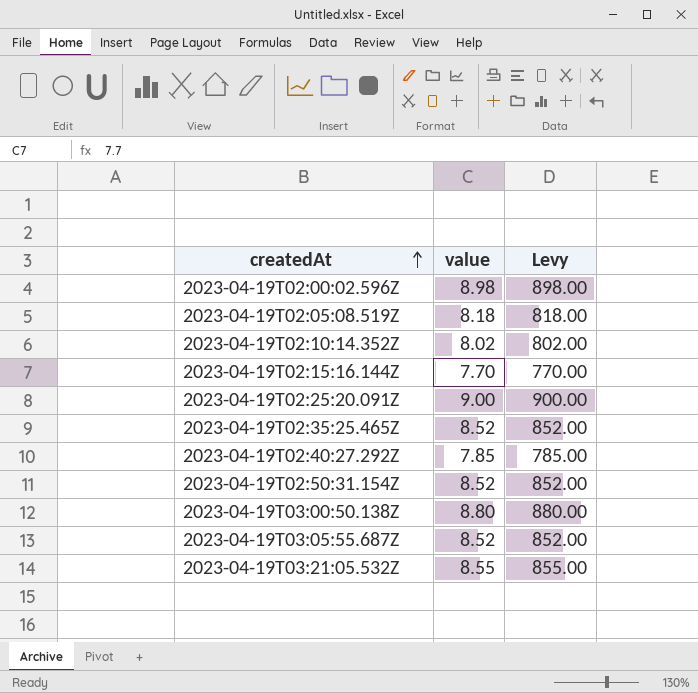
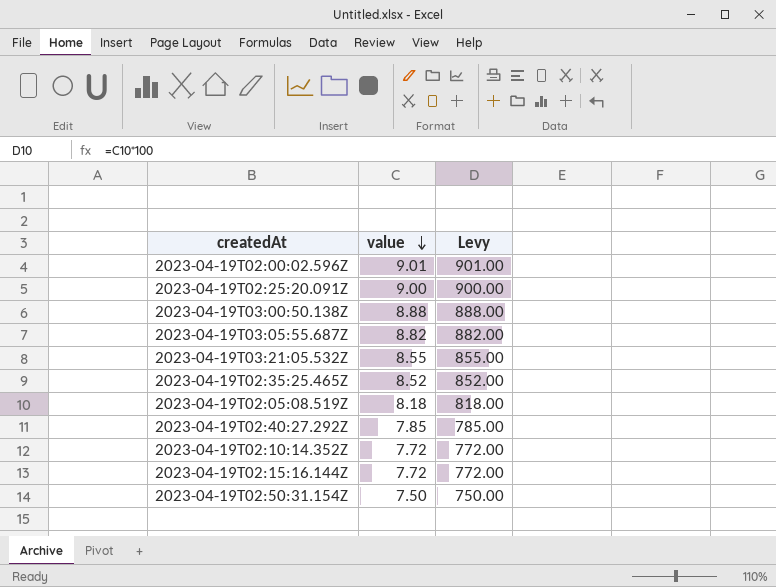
row order: createdAt ascending -> value descending
2023-04-19T02:00:02.596Z | value: 8.98 -> 9.01
2023-04-19T02:00:02.596Z | Levy: 898.00 -> 901.00
2023-04-19T03:00:50.138Z | value: 8.80 -> 8.88
2023-04-19T03:00:50.138Z | Levy: 880.00 -> 888.00
2023-04-19T03:05:55.687Z | value: 8.52 -> 8.82
2023-04-19T03:05:55.687Z | Levy: 852.00 -> 882.00
2023-04-19T02:10:14.352Z | value: 8.02 -> 7.72
2023-04-19T02:10:14.352Z | Levy: 802.00 -> 772.00
2023-04-19T02:15:16.144Z | value: 7.70 -> 7.72
2023-04-19T02:15:16.144Z | Levy: 770.00 -> 772.00
2023-04-19T02:50:31.154Z | value: 8.52 -> 7.50
2023-04-19T02:50:31.154Z | Levy: 852.00 -> 750.00

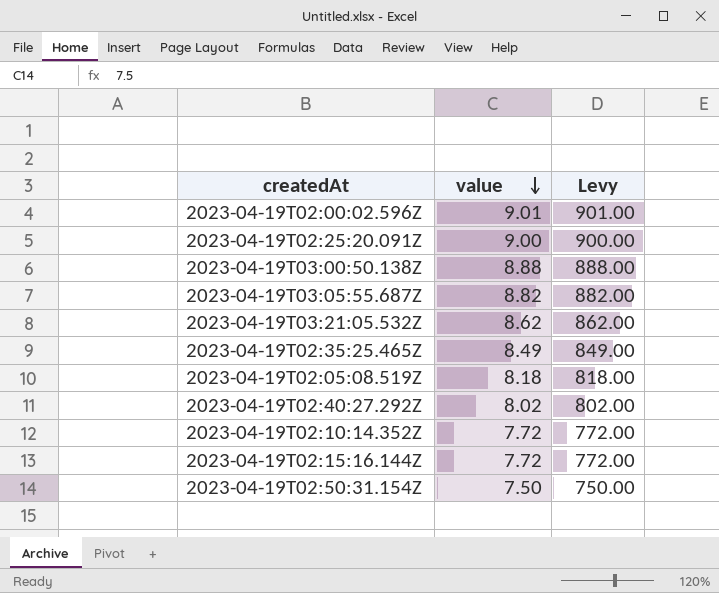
2023-04-19T03:21:05.532Z | value: 8.55 -> 8.62
2023-04-19T03:21:05.532Z | Levy: 855.00 -> 862.00
2023-04-19T02:35:25.465Z | value: 8.52 -> 8.49
2023-04-19T02:35:25.465Z | Levy: 852.00 -> 849.00
2023-04-19T02:40:27.292Z | value: 7.85 -> 8.02
2023-04-19T02:40:27.292Z | Levy: 785.00 -> 802.00

